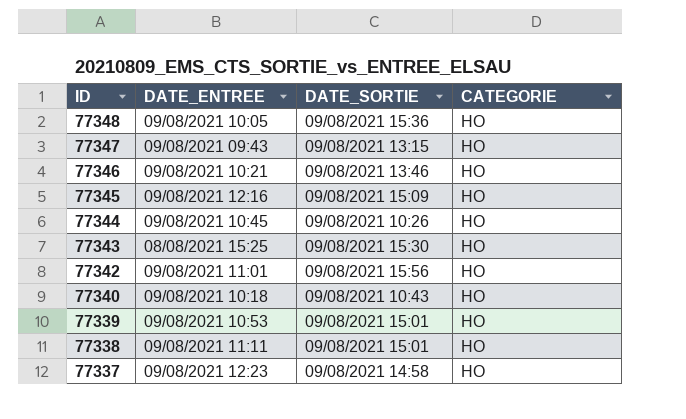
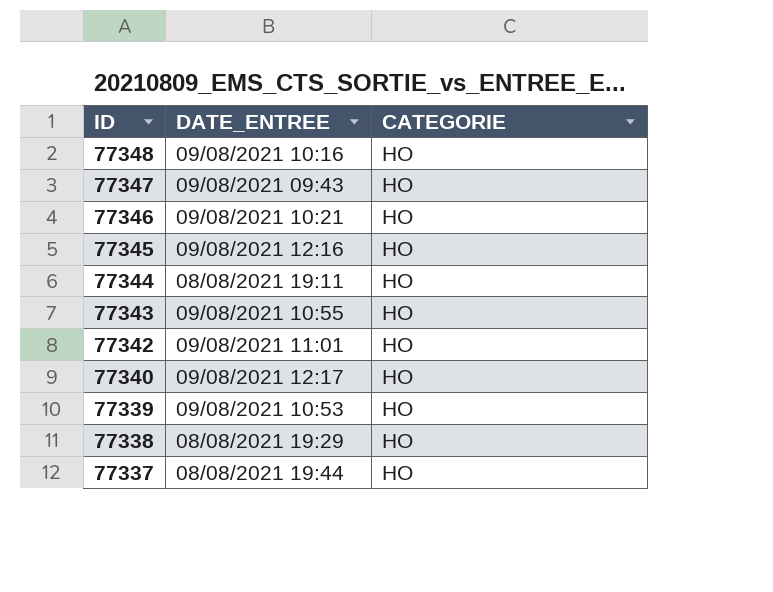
column DATE_SORTIE | position: 3 -> none
77348 | DATE_ENTREE: 09/08/2021 10:05 -> 09/08/2021 10:16
77344 | DATE_ENTREE: 09/08/2021 10:45 -> 08/08/2021 19:11
77343 | DATE_ENTREE: 08/08/2021 15:25 -> 09/08/2021 10:55
77340 | DATE_ENTREE: 09/08/2021 10:18 -> 09/08/2021 12:17
77338 | DATE_ENTREE: 09/08/2021 11:11 -> 08/08/2021 19:29
77337 | DATE_ENTREE: 09/08/2021 12:23 -> 08/08/2021 19:44

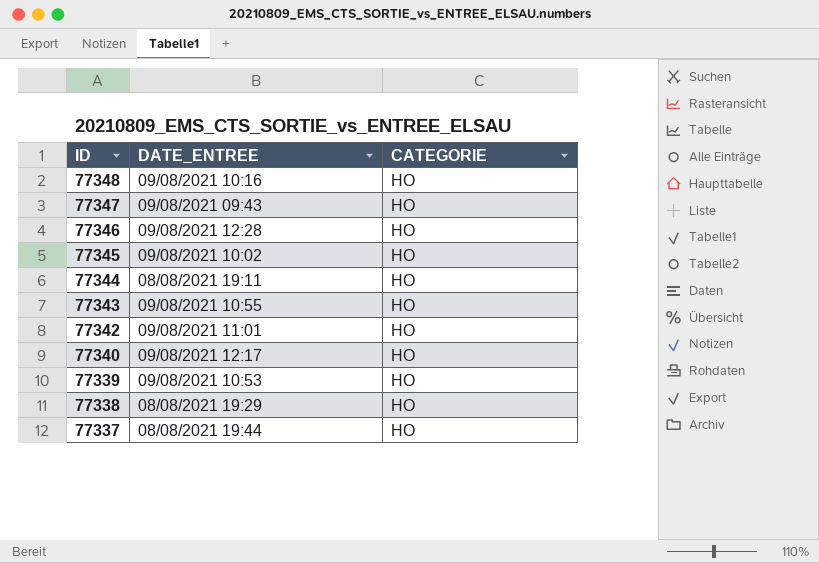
77346 | DATE_ENTREE: 09/08/2021 10:21 -> 09/08/2021 12:28
77345 | DATE_ENTREE: 09/08/2021 12:16 -> 09/08/2021 10:02

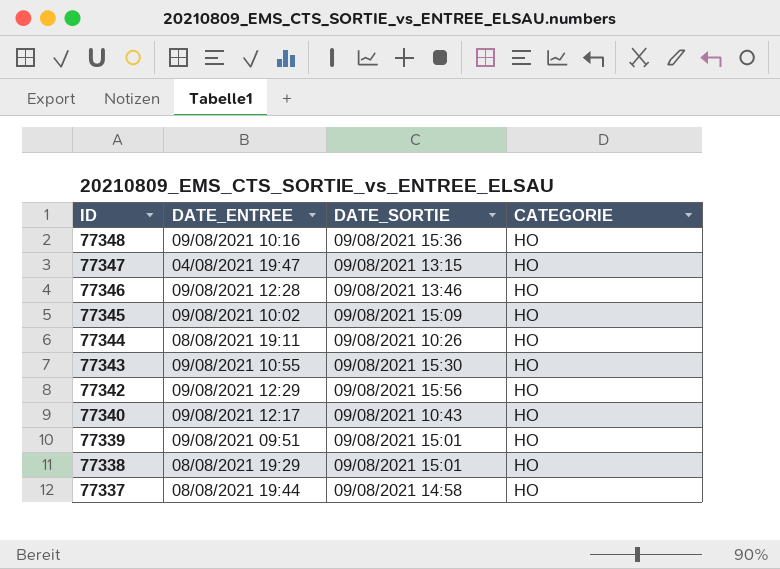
column DATE_SORTIE | position: none -> 3
77347 | DATE_ENTREE: 09/08/2021 09:43 -> 04/08/2021 19:47
77342 | DATE_ENTREE: 09/08/2021 11:01 -> 09/08/2021 12:29
77339 | DATE_ENTREE: 09/08/2021 10:53 -> 09/08/2021 09:51

